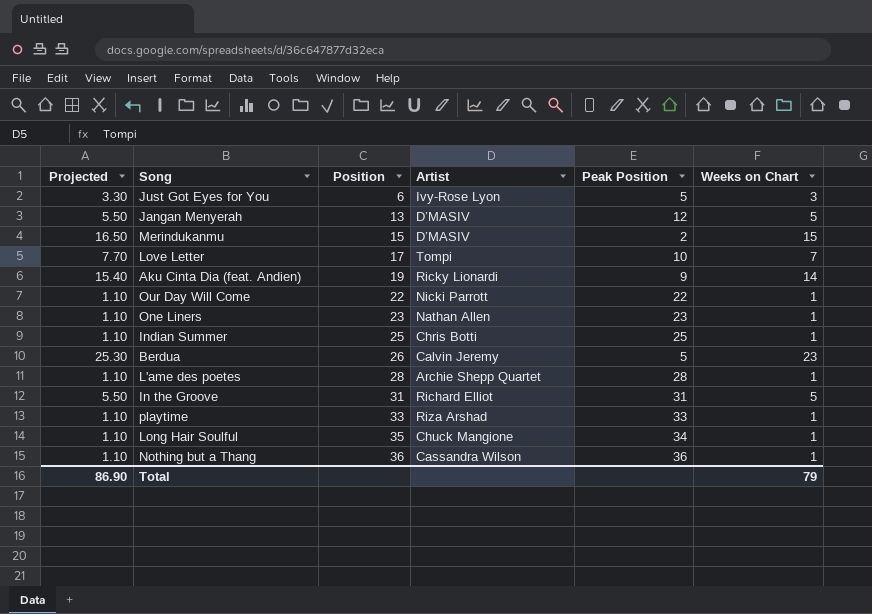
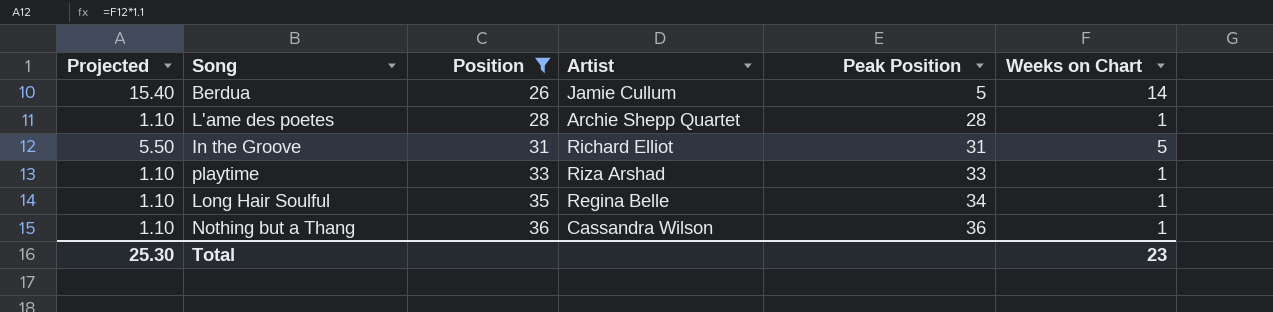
filter: none -> Position >= 26
Berdua | Projected: 25.30 -> 15.40
Berdua | Artist: Calvin Jeremy -> Jamie Cullum
Berdua | Weeks on Chart: 23 -> 14
Long Hair Soulful | Artist: Chuck Mangione -> Regina Belle
Total | Projected: 86.90 -> 25.30
Total | Weeks on Chart: 79 -> 23

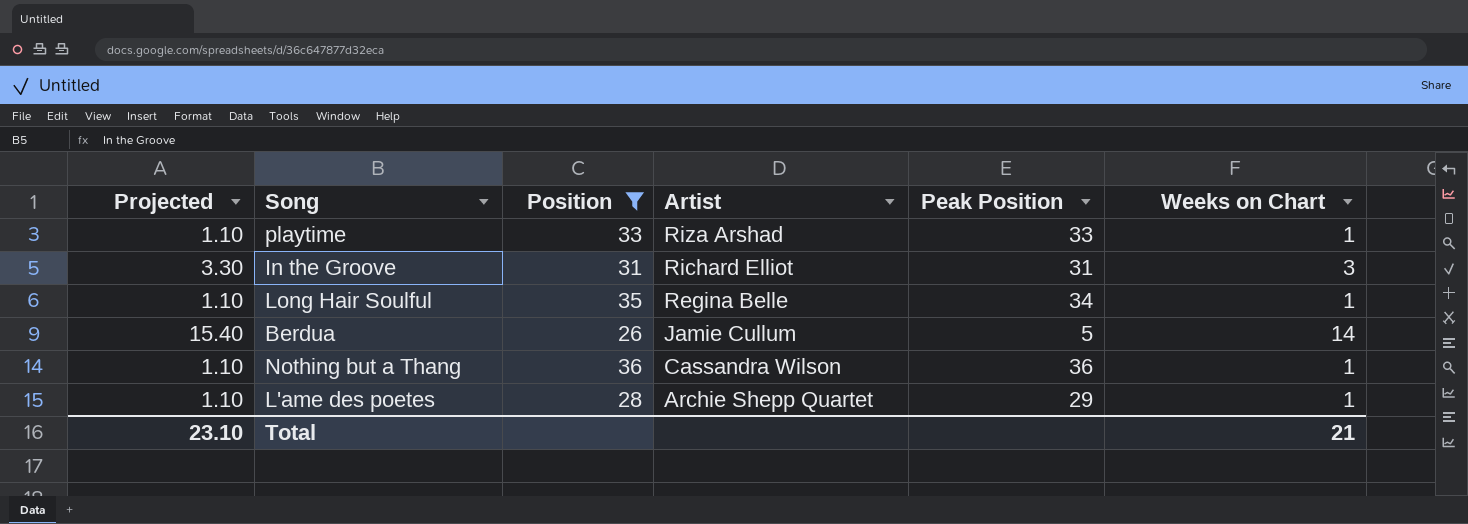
row order: Position ascending -> Artist descending
In the Groove | Projected: 5.50 -> 3.30
In the Groove | Weeks on Chart: 5 -> 3
L'ame des poetes | Peak Position: 28 -> 29
Total | Projected: 25.30 -> 23.10
Total | Weeks on Chart: 23 -> 21

